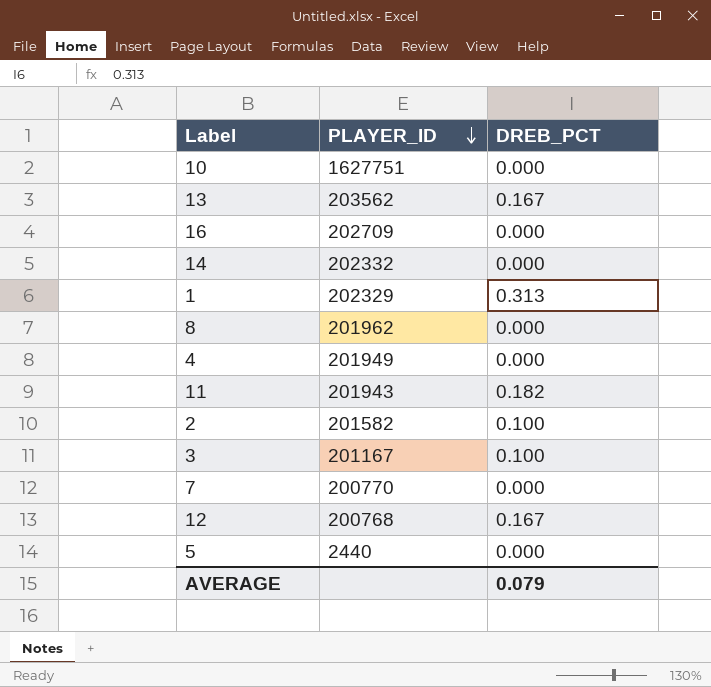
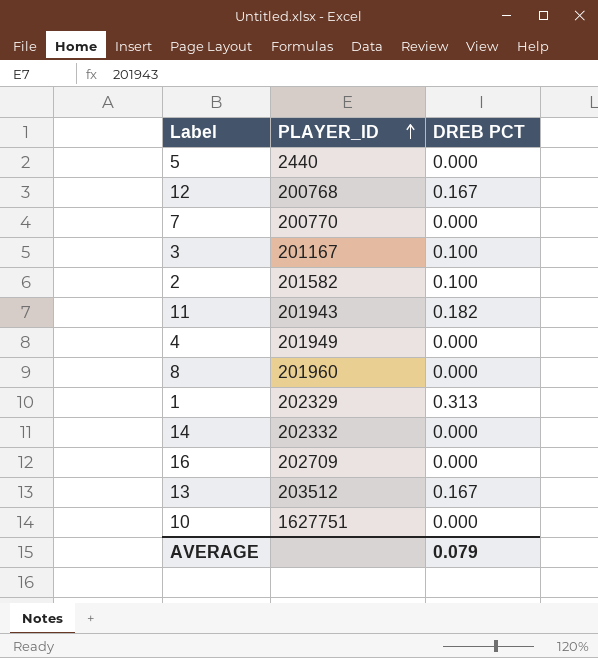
row order: PLAYER_ID descending -> PLAYER_ID ascending
column name: DREB_PCT -> DREB PCT
8 | PLAYER_ID: 201962 -> 201960
13 | PLAYER_ID: 203562 -> 203512

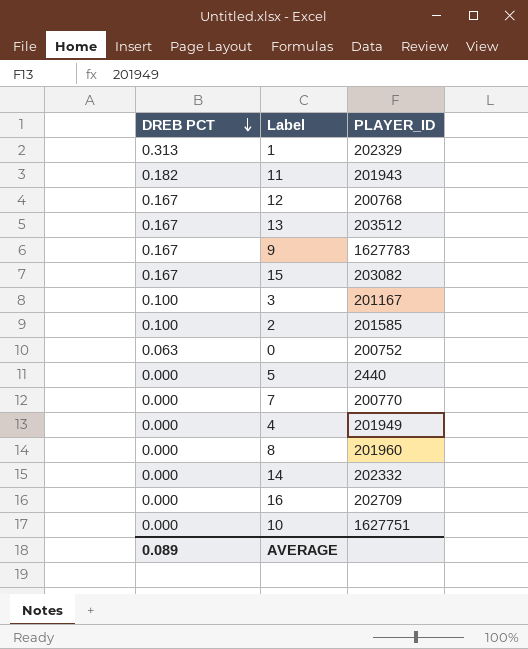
row order: PLAYER_ID ascending -> DREB PCT descending
column DREB PCT | position: 3 -> 1
row 9: none -> 0.167 | 1627783
row 15: none -> 0.167 | 203082
2 | PLAYER_ID: 201582 -> 201585
row 0: none -> 0.063 | 200752
AVERAGE | DREB PCT: 0.079 -> 0.089

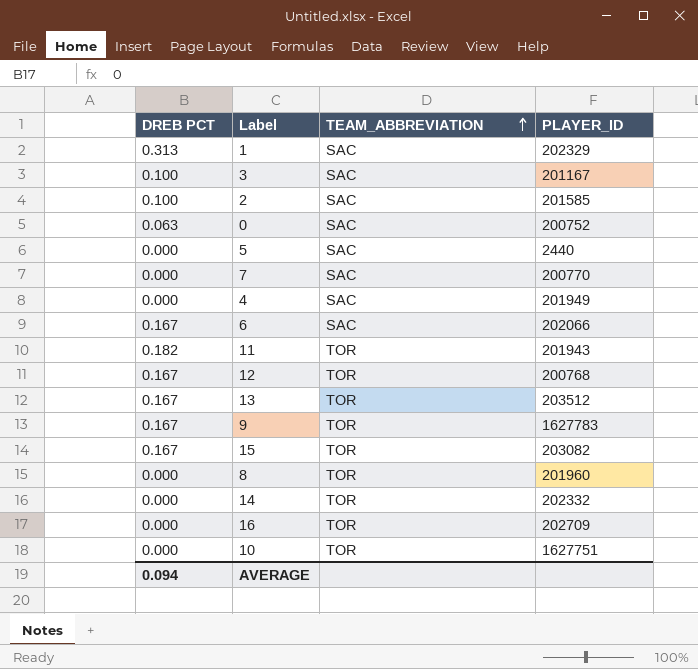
row order: DREB PCT descending -> TEAM_ABBREVIATION ascending
column TEAM_ABBREVIATION | position: none -> 3
row 6: none -> 0.167 | SAC | 202066
AVERAGE | DREB PCT: 0.089 -> 0.094

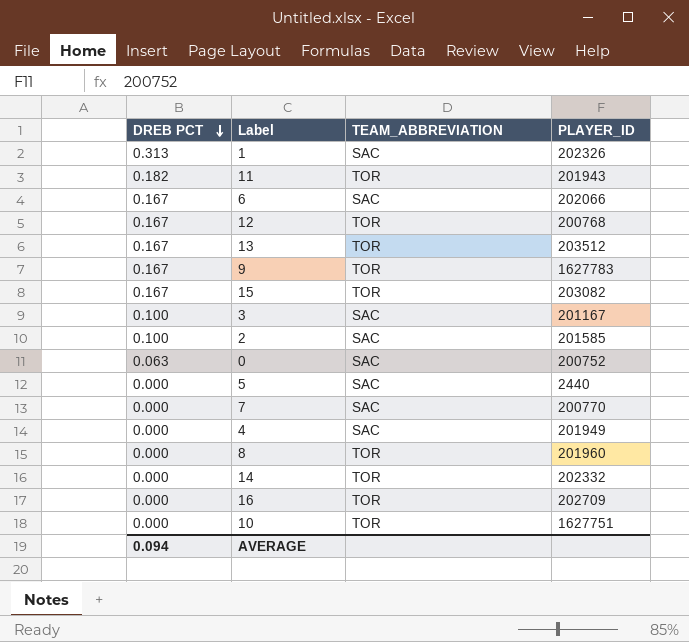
row order: TEAM_ABBREVIATION ascending -> DREB PCT descending
1 | PLAYER_ID: 202329 -> 202326

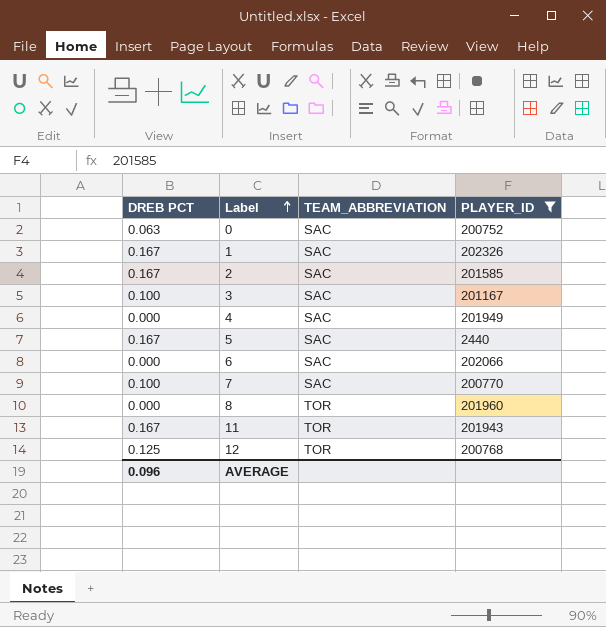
filter: none -> PLAYER_ID <= 202326
row order: DREB PCT descending -> Label ascending
1 | DREB PCT: 0.313 -> 0.167
2 | DREB PCT: 0.100 -> 0.167
5 | DREB PCT: 0.000 -> 0.167
6 | DREB PCT: 0.167 -> 0.000
7 | DREB PCT: 0.000 -> 0.100
11 | DREB PCT: 0.182 -> 0.167
12 | DREB PCT: 0.167 -> 0.125
AVERAGE | DREB PCT: 0.094 -> 0.096

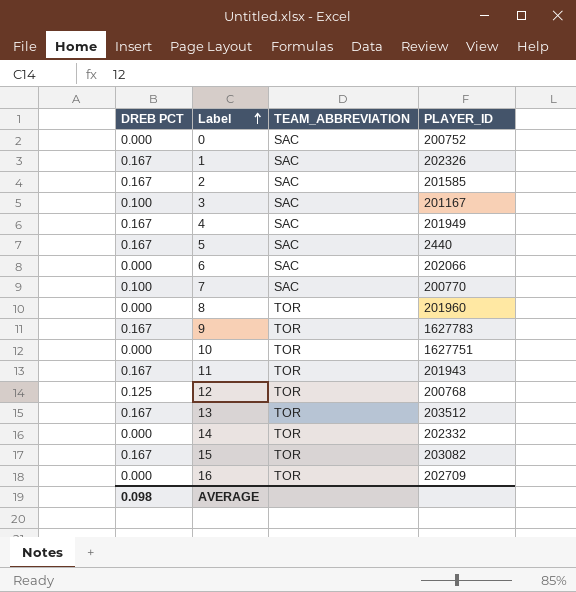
filter: PLAYER_ID <= 202326 -> none
0 | DREB PCT: 0.063 -> 0.000
4 | DREB PCT: 0.000 -> 0.167
AVERAGE | DREB PCT: 0.096 -> 0.098

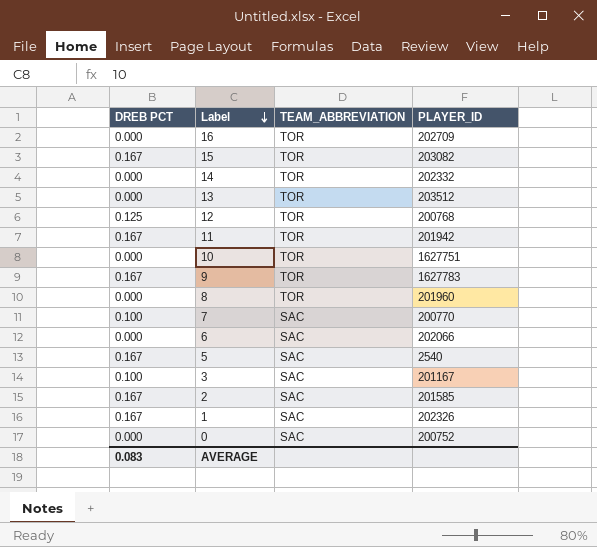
row order: Label ascending -> Label descending
row 4: 0.167 | SAC | 201949 -> none
13 | DREB PCT: 0.167 -> 0.000
11 | PLAYER_ID: 201943 -> 201942
5 | PLAYER_ID: 2440 -> 2540
AVERAGE | DREB PCT: 0.098 -> 0.083

